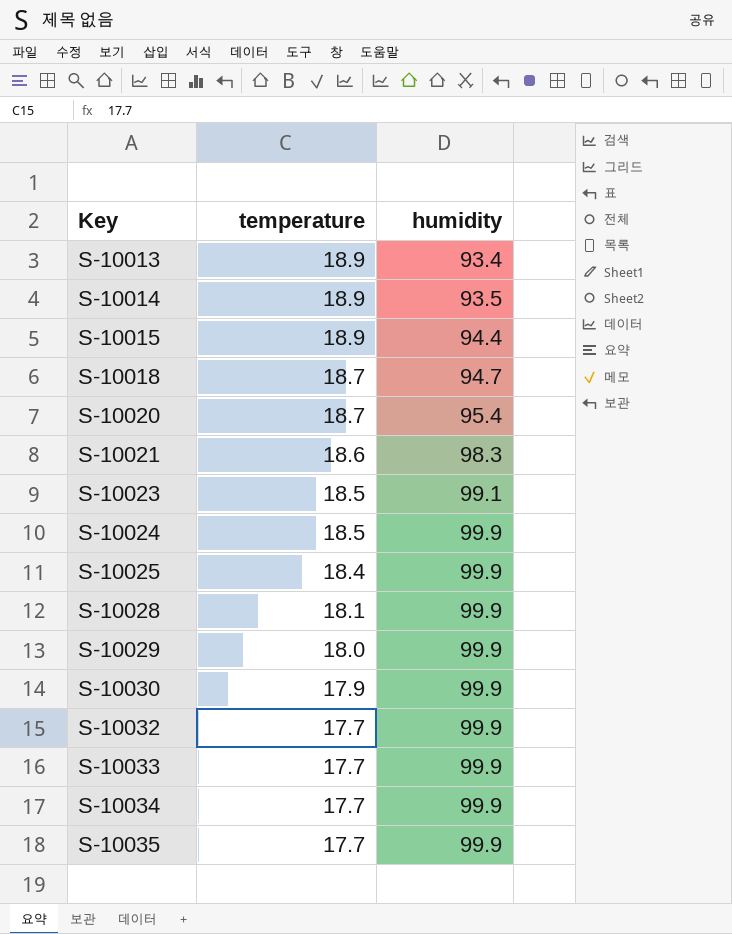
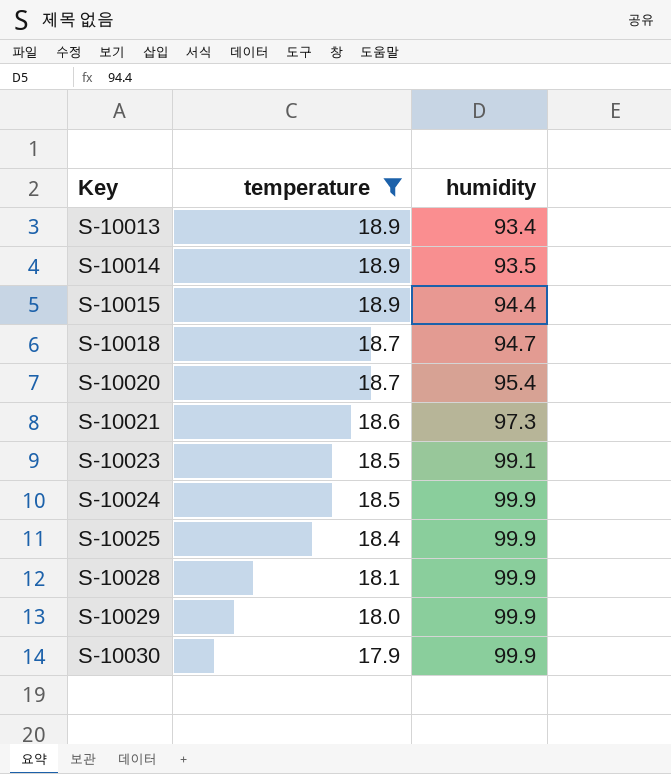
filter: none -> temperature != 17.7
S-10021 | humidity: 98.3 -> 97.3

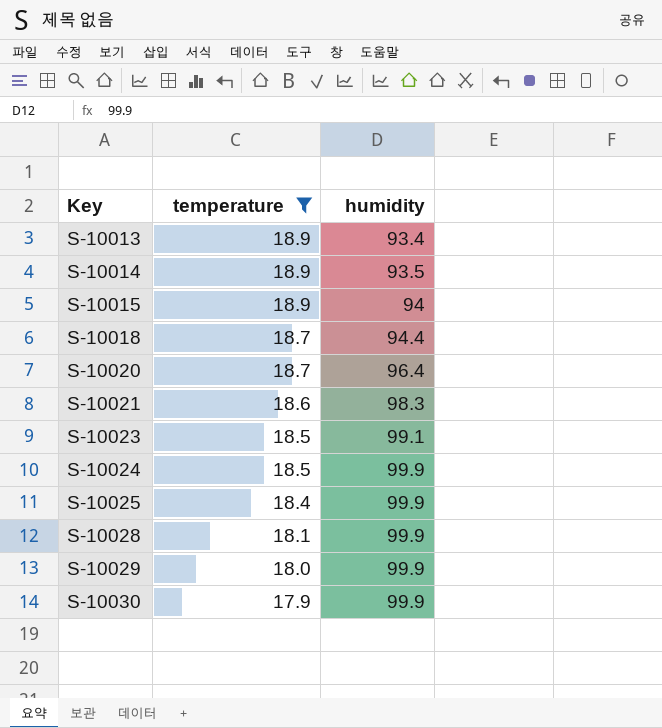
S-10015 | humidity: 94.4 -> 94
S-10018 | humidity: 94.7 -> 94.4
S-10020 | humidity: 95.4 -> 96.4
S-10021 | humidity: 97.3 -> 98.3

